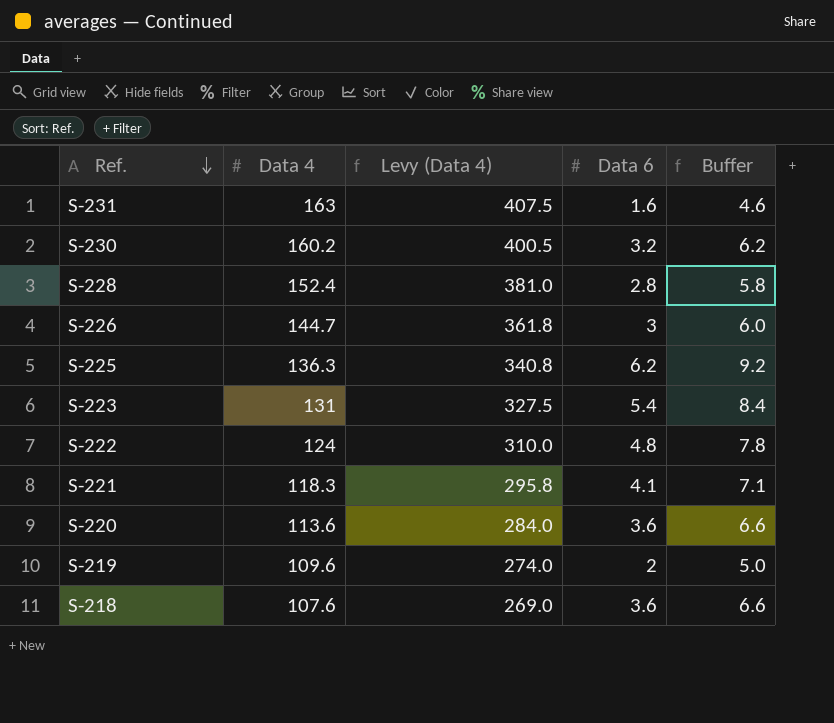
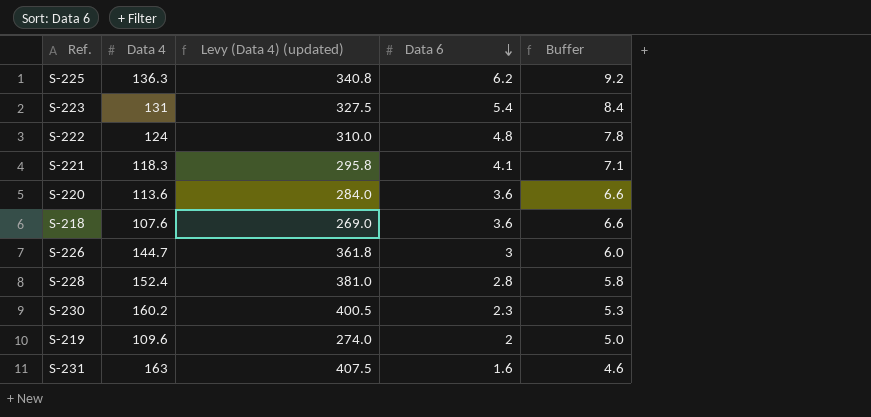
row order: Ref. descending -> Data 6 descending
column name: Levy (Data 4) -> Levy (Data 4) (updated)
S-230 | Data 6: 3.2 -> 2.3
S-230 | Buffer: 6.2 -> 5.3

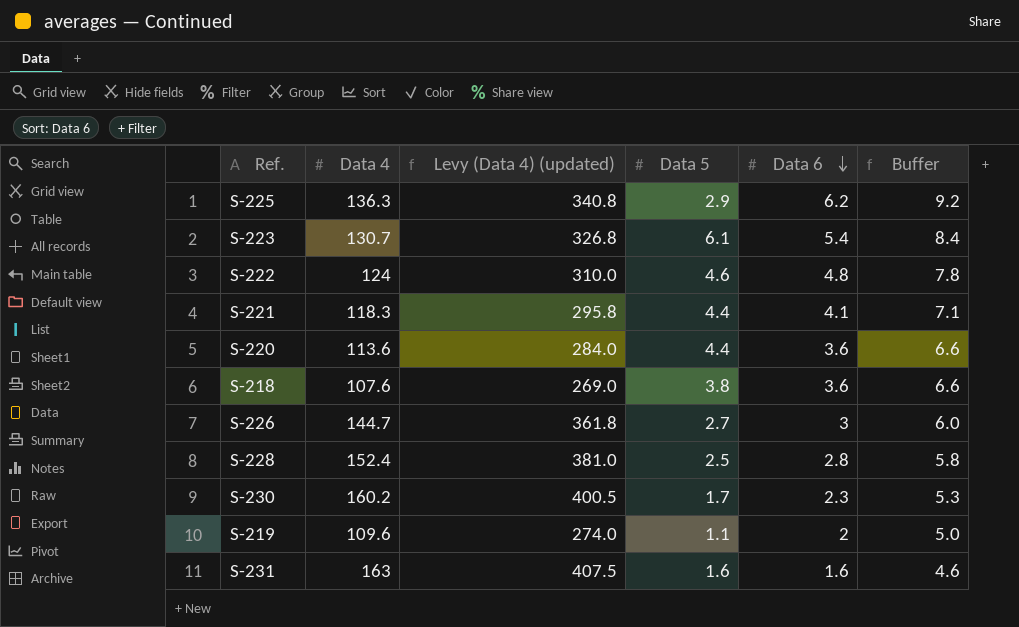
column Data 5 | position: none -> 4
S-223 | Data 4: 131 -> 130.7
S-223 | Levy (Data 4) (updated): 327.5 -> 326.8

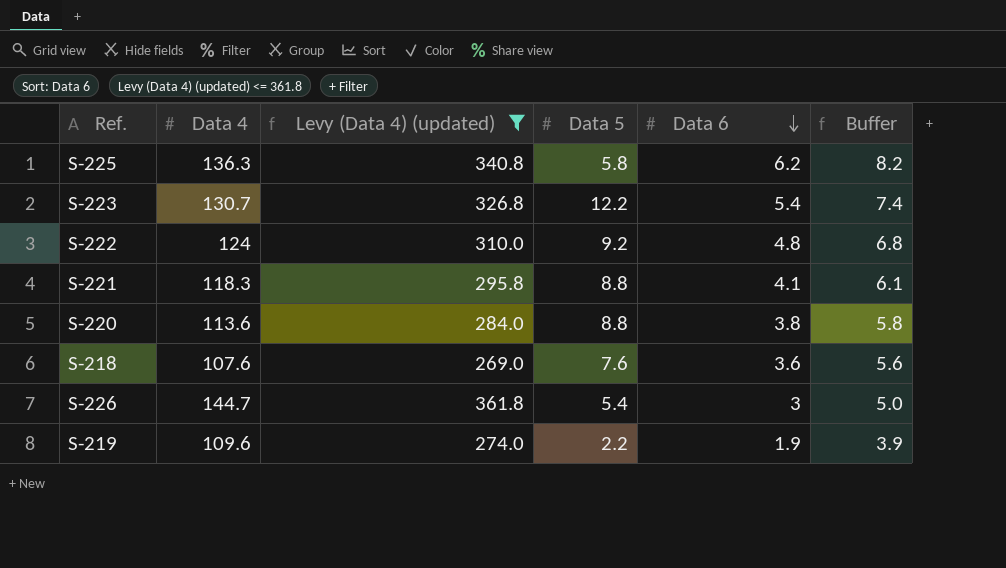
filter: none -> Levy (Data 4) (updated) <= 361.8
column Buffer | formula: [Data 6] + 3 -> [Data 6] + 2
S-225 | Data 5: 2.9 -> 5.8
S-223 | Data 5: 6.1 -> 12.2
S-222 | Data 5: 4.6 -> 9.2
S-221 | Data 5: 4.4 -> 8.8
S-220 | Data 5: 4.4 -> 8.8
S-220 | Data 6: 3.6 -> 3.8
S-218 | Data 5: 3.8 -> 7.6
S-226 | Data 5: 2.7 -> 5.4
S-219 | Data 5: 1.1 -> 2.2
S-219 | Data 6: 2 -> 1.9

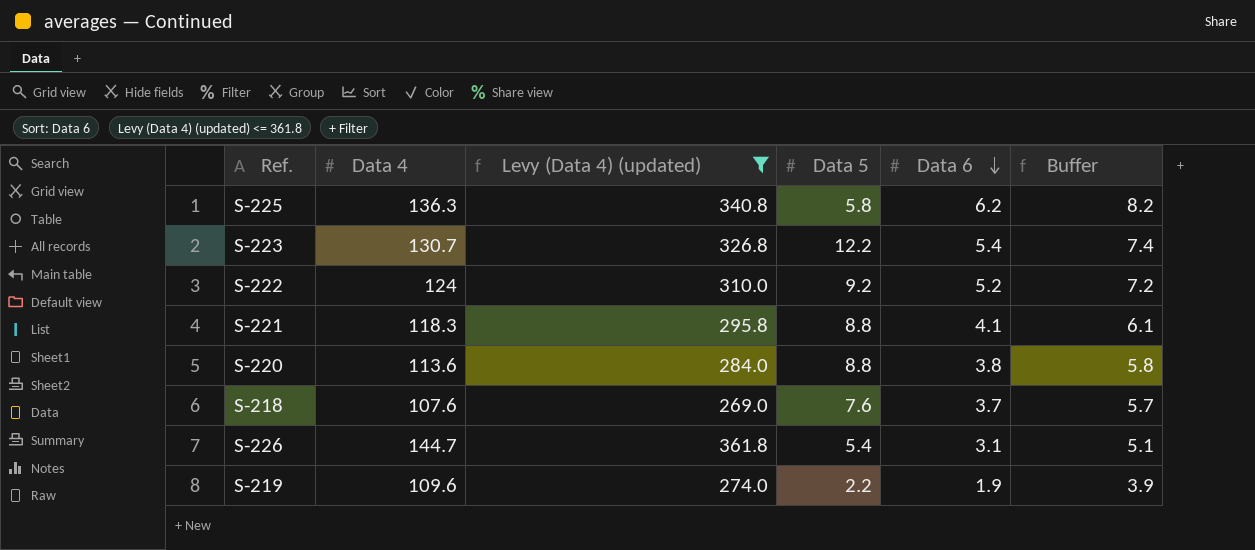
S-222 | Data 6: 4.8 -> 5.2
S-222 | Buffer: 6.8 -> 7.2
S-218 | Data 6: 3.6 -> 3.7
S-218 | Buffer: 5.6 -> 5.7
S-226 | Data 6: 3 -> 3.1
S-226 | Buffer: 5.0 -> 5.1

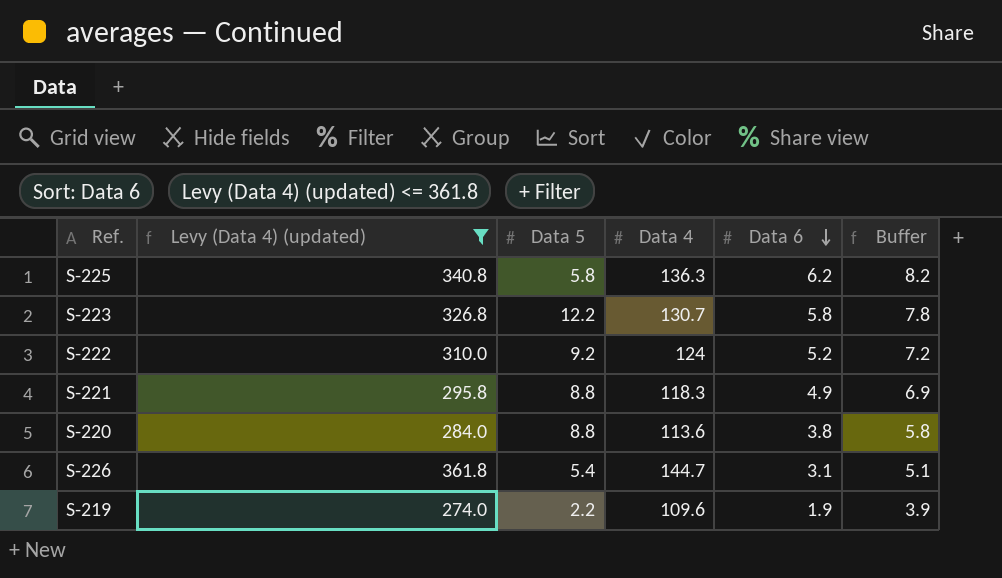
column Data 4 | position: 2 -> 4
row S-218: 107.6 | 269.0 | 7.6 | 3.7 | 5.7 -> none
S-223 | Data 6: 5.4 -> 5.8
S-223 | Buffer: 7.4 -> 7.8
S-221 | Data 6: 4.1 -> 4.9
S-221 | Buffer: 6.1 -> 6.9

